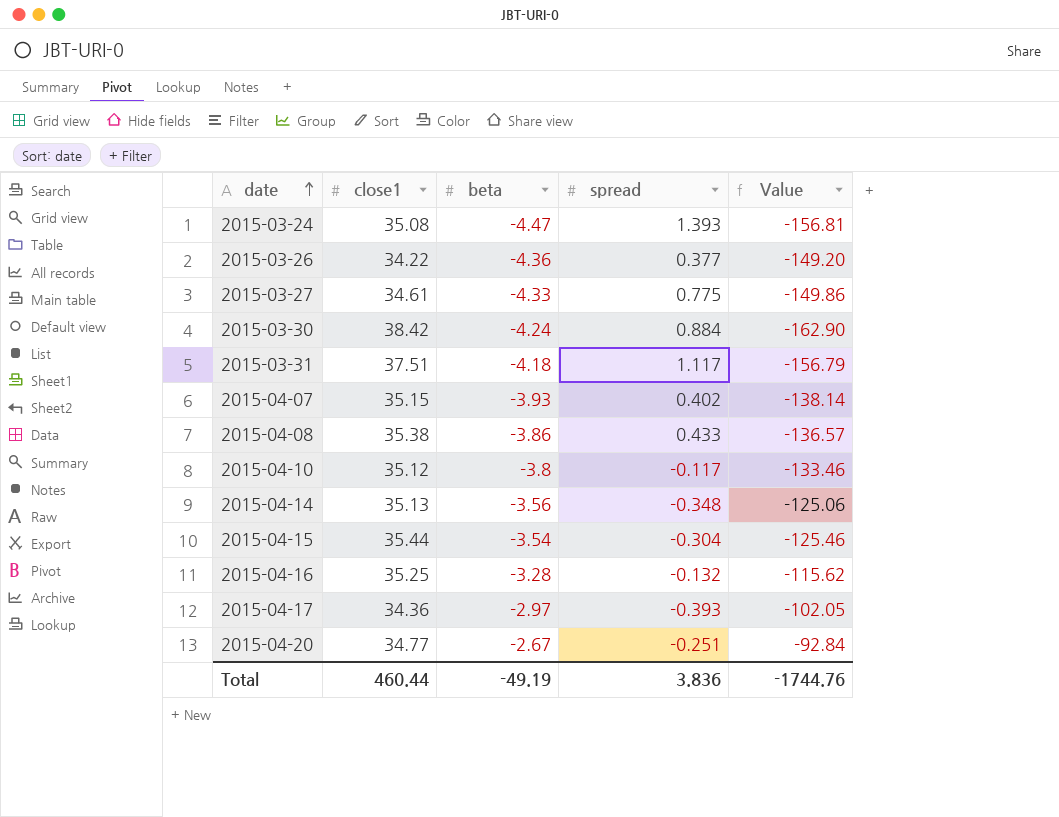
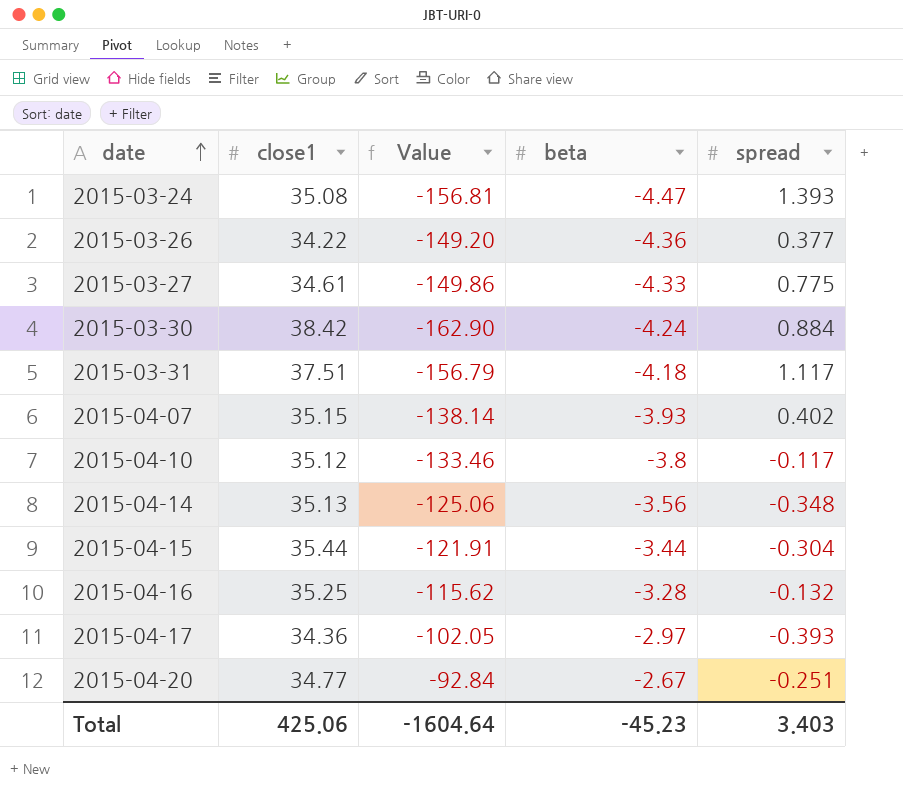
column Value | position: 5 -> 3
row 2015-04-08: 35.38 | -3.86 | 0.433 | -136.57 -> none
2015-04-15 | Value: -125.46 -> -121.91
2015-04-15 | beta: -3.54 -> -3.44
Total | close1: 460.44 -> 425.06
Total | Value: -1744.76 -> -1604.64
Total | beta: -49.19 -> -45.23
Total | spread: 3.836 -> 3.403

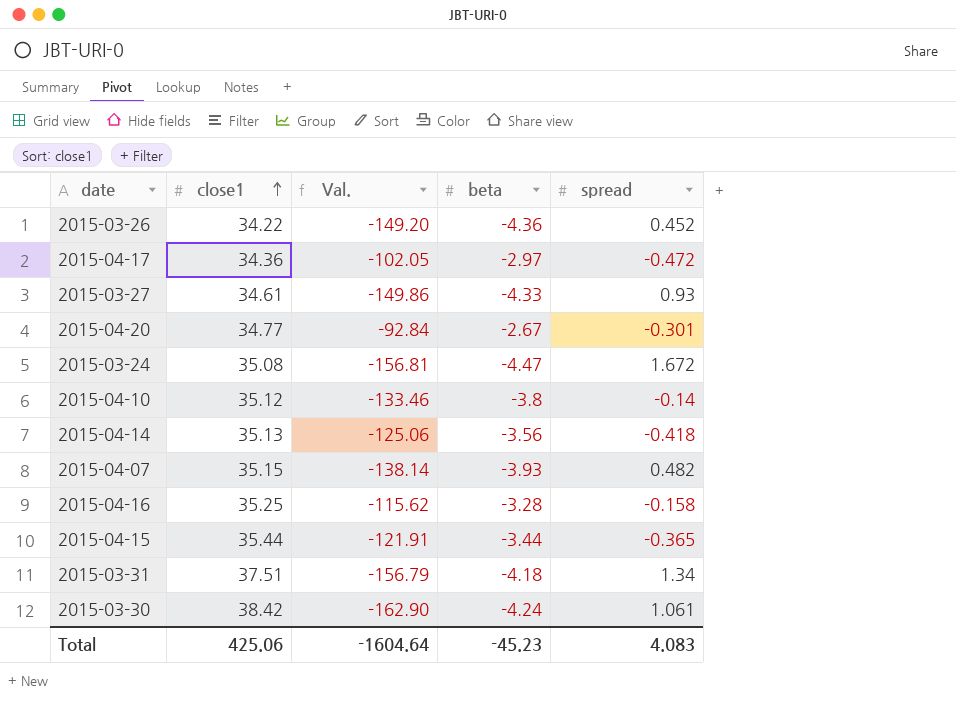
row order: date ascending -> close1 ascending
column name: Value -> Val.
2015-03-26 | spread: 0.377 -> 0.452
2015-04-17 | spread: -0.393 -> -0.472
2015-03-27 | spread: 0.775 -> 0.93
2015-04-20 | spread: -0.251 -> -0.301
2015-03-24 | spread: 1.393 -> 1.672
2015-04-10 | spread: -0.117 -> -0.14
2015-04-14 | spread: -0.348 -> -0.418
2015-04-07 | spread: 0.402 -> 0.482
2015-04-16 | spread: -0.132 -> -0.158
2015-04-15 | spread: -0.304 -> -0.365
2015-03-31 | spread: 1.117 -> 1.34
2015-03-30 | spread: 0.884 -> 1.061
Total | spread: 3.403 -> 4.083

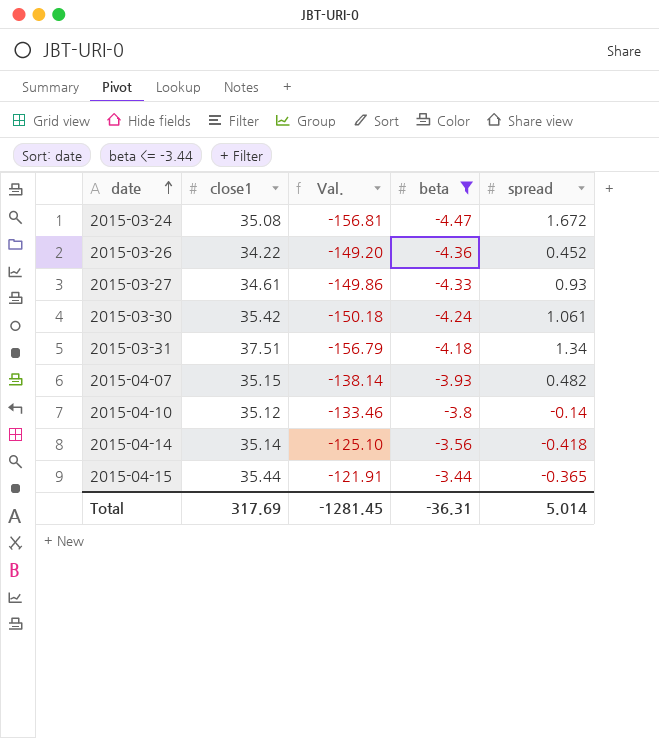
filter: none -> beta <= -3.44
row order: close1 ascending -> date ascending
2015-03-30 | close1: 38.42 -> 35.42
2015-03-30 | Val.: -162.90 -> -150.18
2015-04-14 | close1: 35.13 -> 35.14
2015-04-14 | Val.: -125.06 -> -125.10
Total | close1: 425.06 -> 317.69
Total | Val.: -1604.64 -> -1281.45
Total | beta: -45.23 -> -36.31
Total | spread: 4.083 -> 5.014

